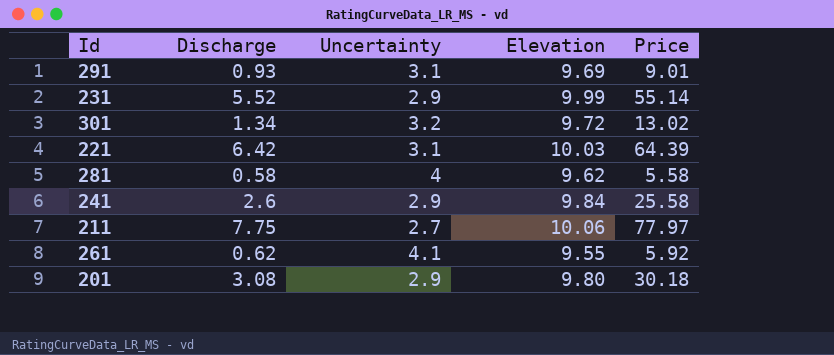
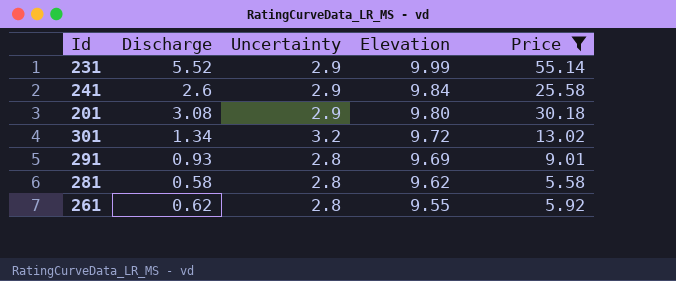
filter: none -> Price <= 55.14
row order: none -> Elevation descending
291 | Uncertainty: 3.1 -> 2.8
281 | Uncertainty: 4 -> 2.8
261 | Uncertainty: 4.1 -> 2.8

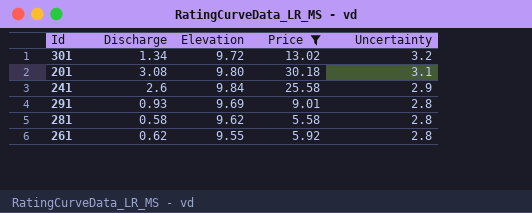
row order: Elevation descending -> Uncertainty descending
column Uncertainty | position: 3 -> 5
row 231: 5.52 | 2.9 | 9.99 | 55.14 -> none
201 | Uncertainty: 2.9 -> 3.1

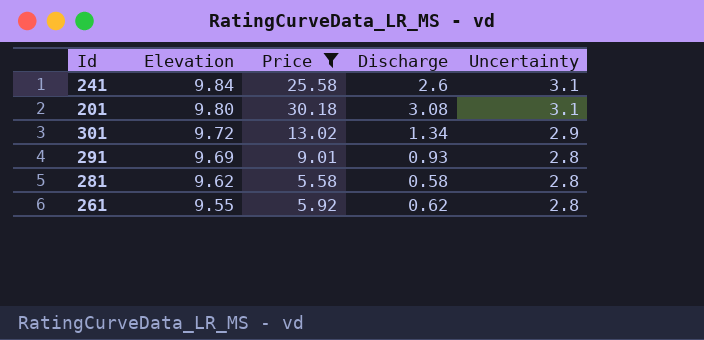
row order: Uncertainty descending -> Elevation descending
column Discharge | position: 2 -> 4
241 | Uncertainty: 2.9 -> 3.1
301 | Uncertainty: 3.2 -> 2.9

